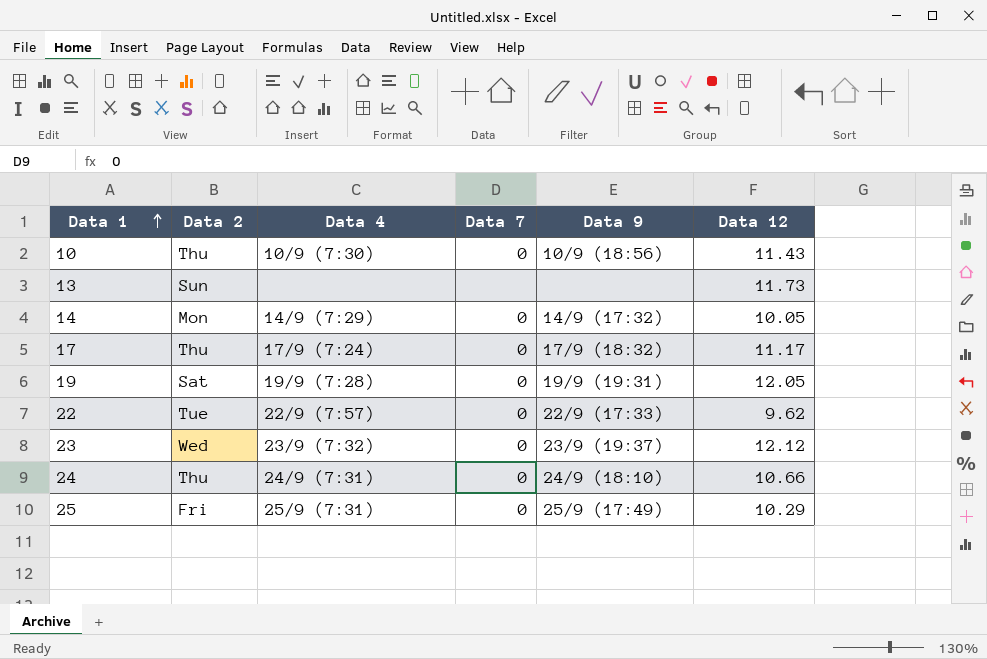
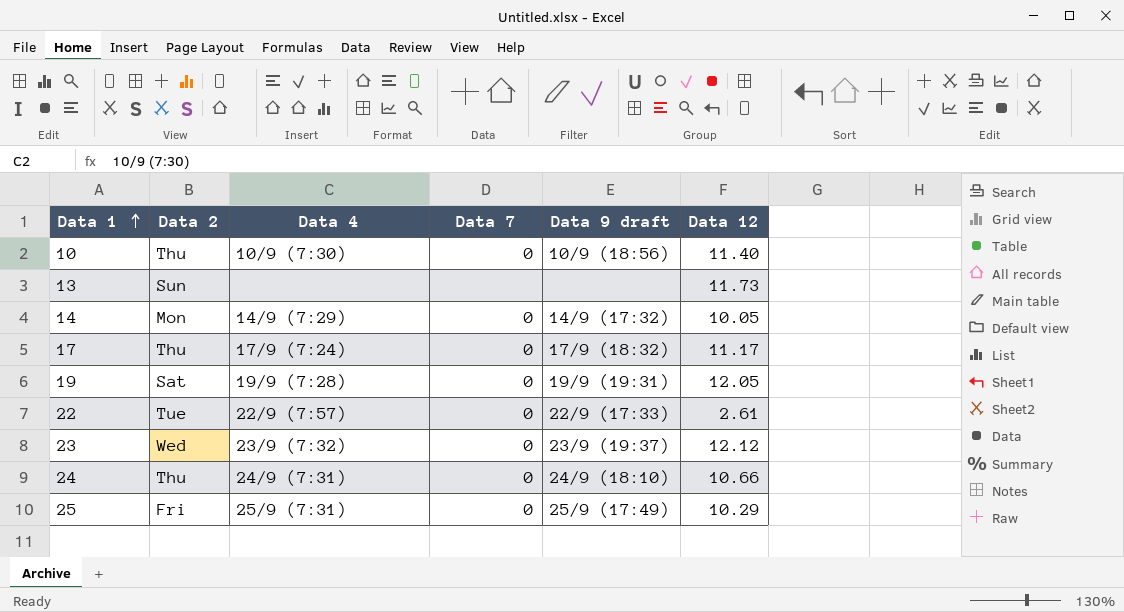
column name: Data 9 -> Data 9 draft
10 | Data 12: 11.43 -> 11.40
22 | Data 12: 9.62 -> 2.61

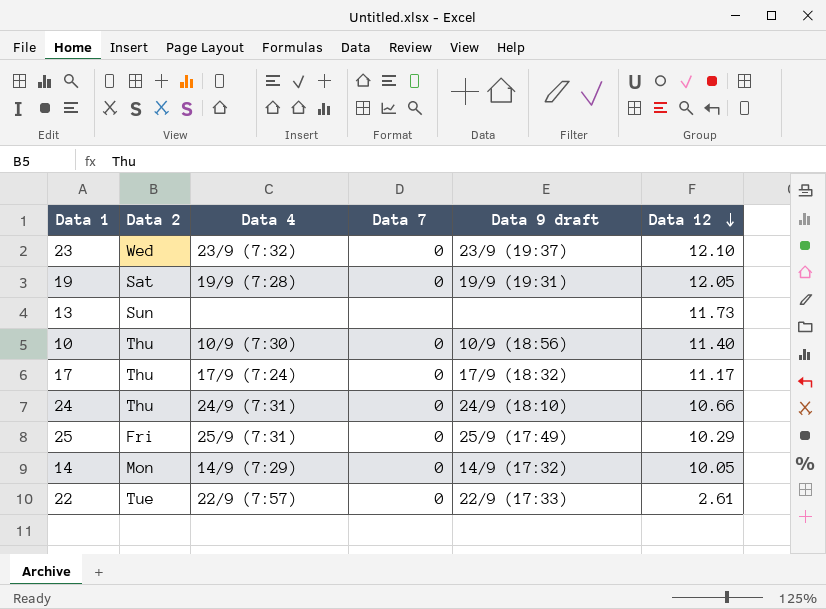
row order: Data 1 ascending -> Data 12 descending
23 | Data 12: 12.12 -> 12.10

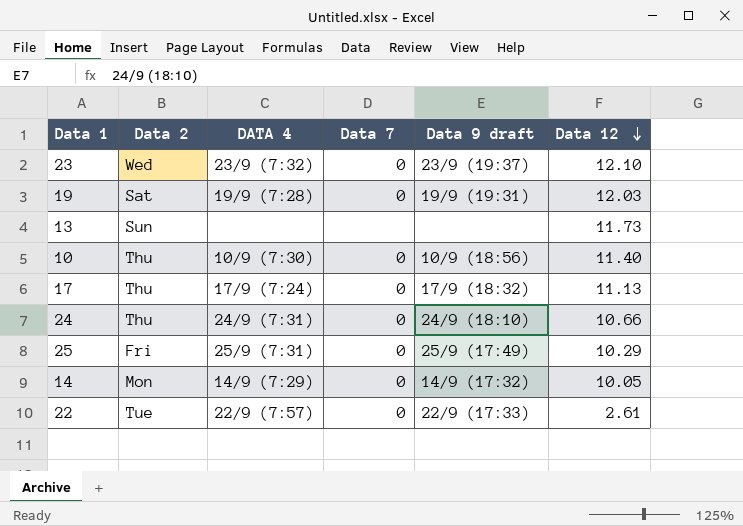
column name: Data 4 -> DATA 4
19 | Data 12: 12.05 -> 12.03
17 | Data 12: 11.17 -> 11.13

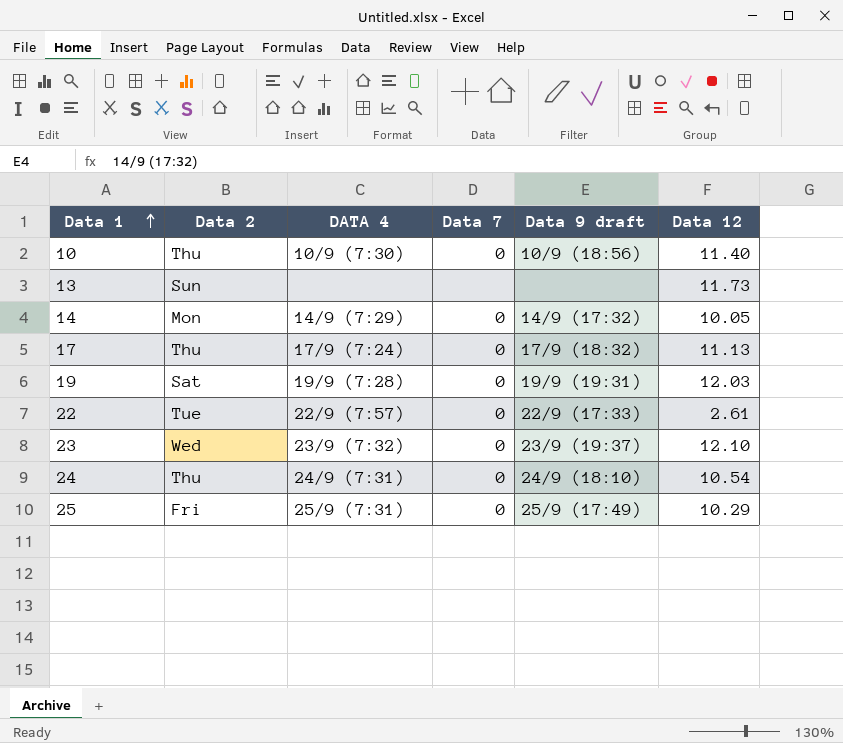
row order: Data 12 descending -> Data 1 ascending
24 | Data 12: 10.66 -> 10.54

